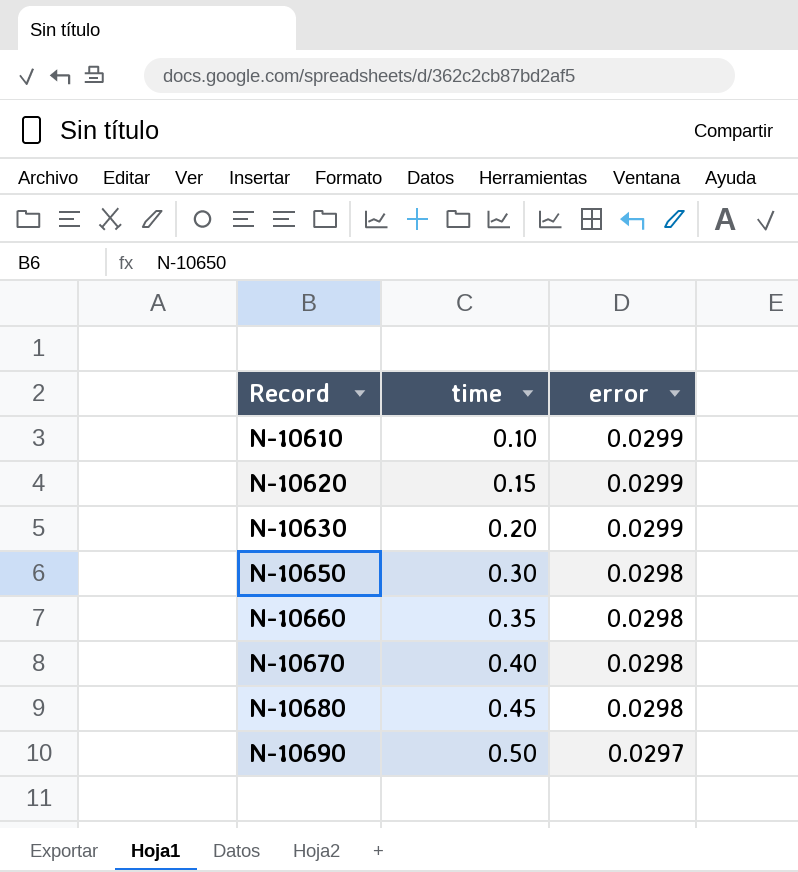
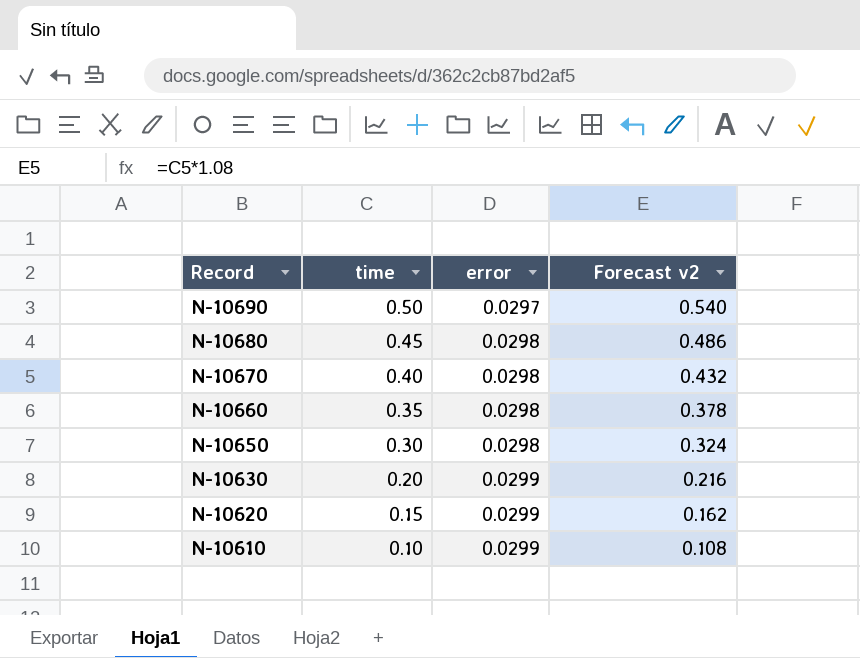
row order: Record ascending -> Record descending
column Forecast v2 | formula: none -> [time] * 1.08

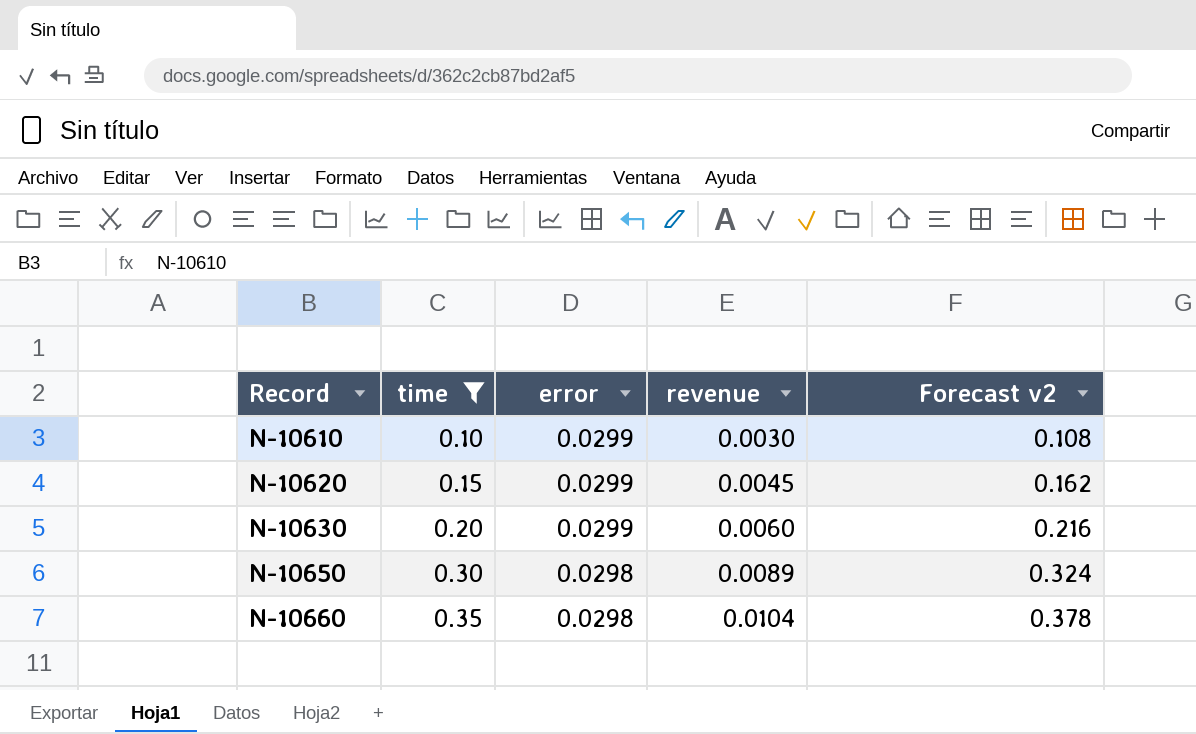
filter: none -> time <= 0.35
row order: Record descending -> Record ascending
column revenue | formula: none -> [time] * [error]

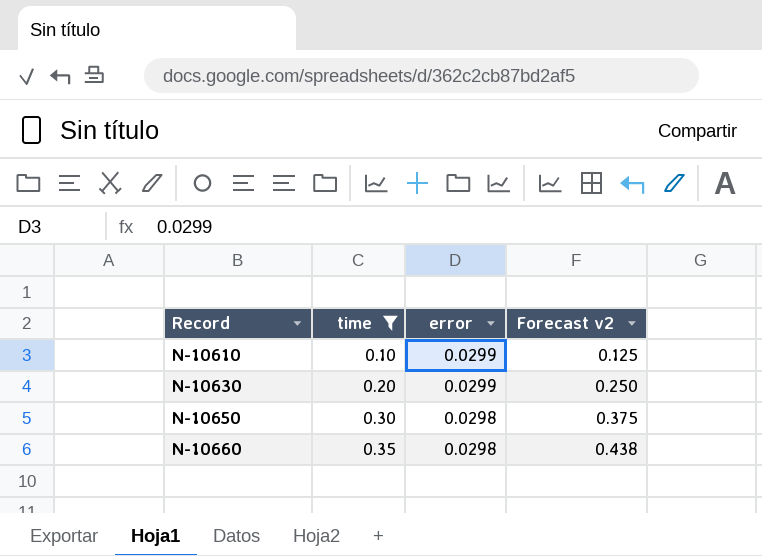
column revenue | formula: [time] * [error] -> none
column Forecast v2 | formula: [time] * 1.08 -> [time] * 1.25
row N-10620: 0.15 | 0.0299 | 0.0045 | 0.162 -> none

